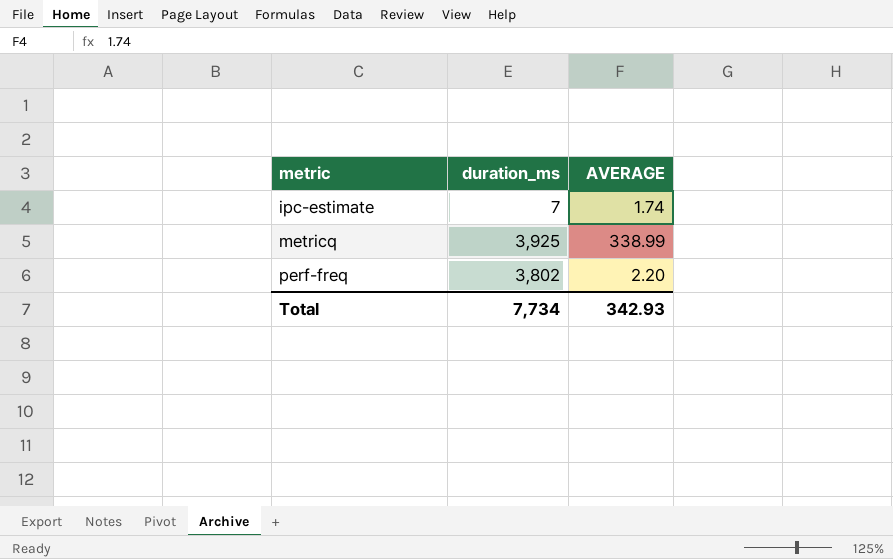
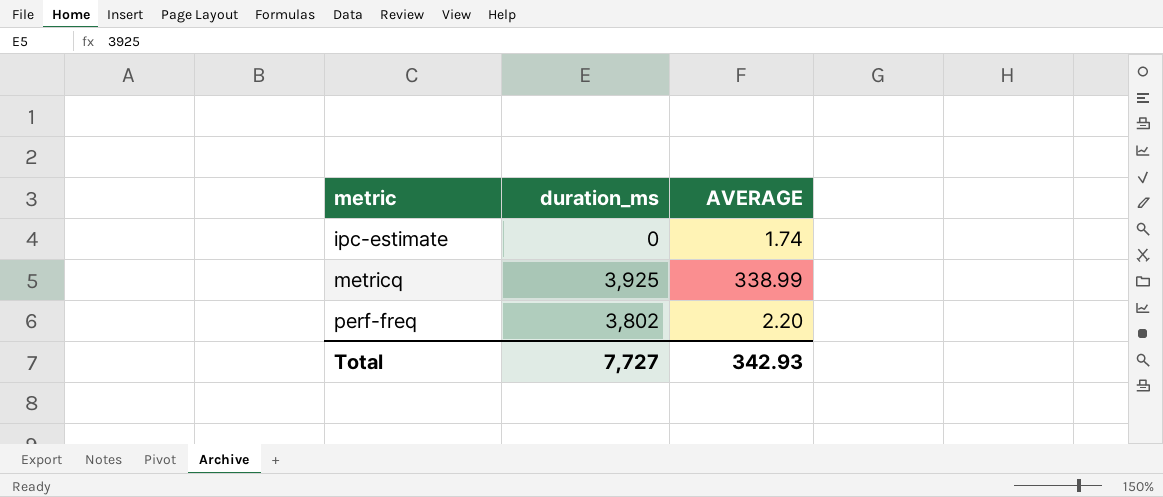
ipc-estimate | duration_ms: 7 -> 0
Total | duration_ms: 7,734 -> 7,727

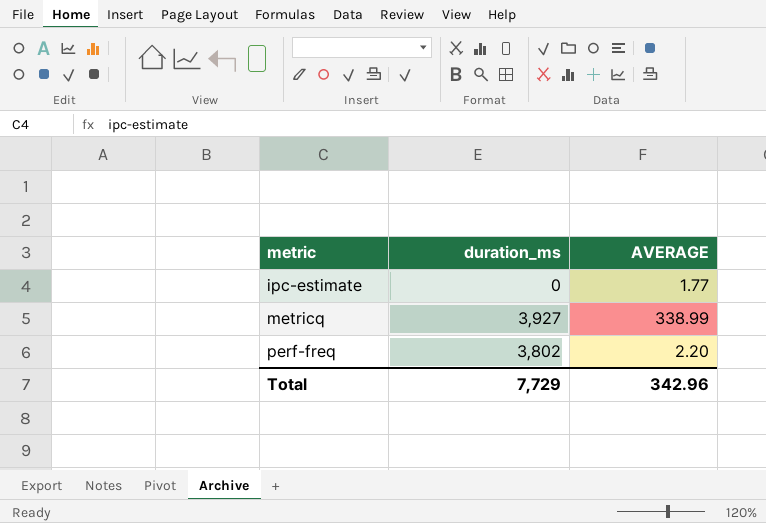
ipc-estimate | AVERAGE: 1.74 -> 1.77
metricq | duration_ms: 3,925 -> 3,927
Total | duration_ms: 7,727 -> 7,729
Total | AVERAGE: 342.93 -> 342.96

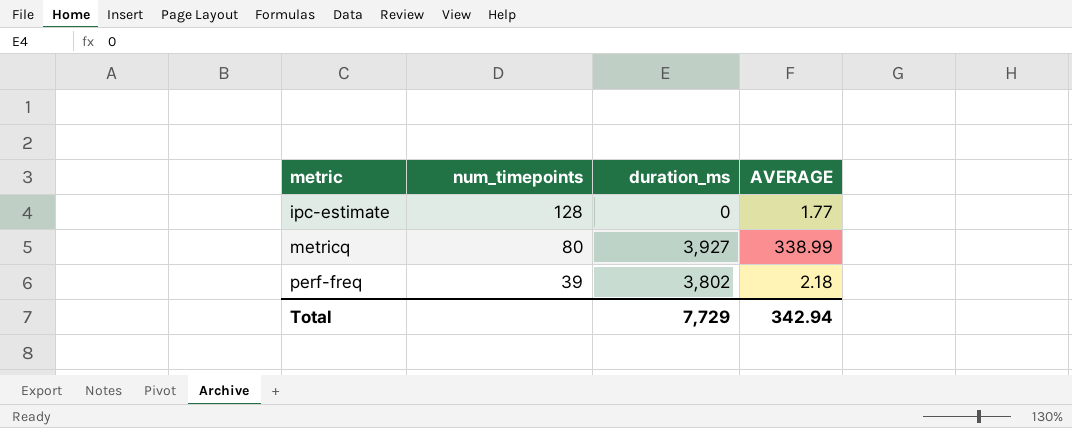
column num_timepoints | position: none -> 2
perf-freq | AVERAGE: 2.20 -> 2.18
Total | AVERAGE: 342.96 -> 342.94

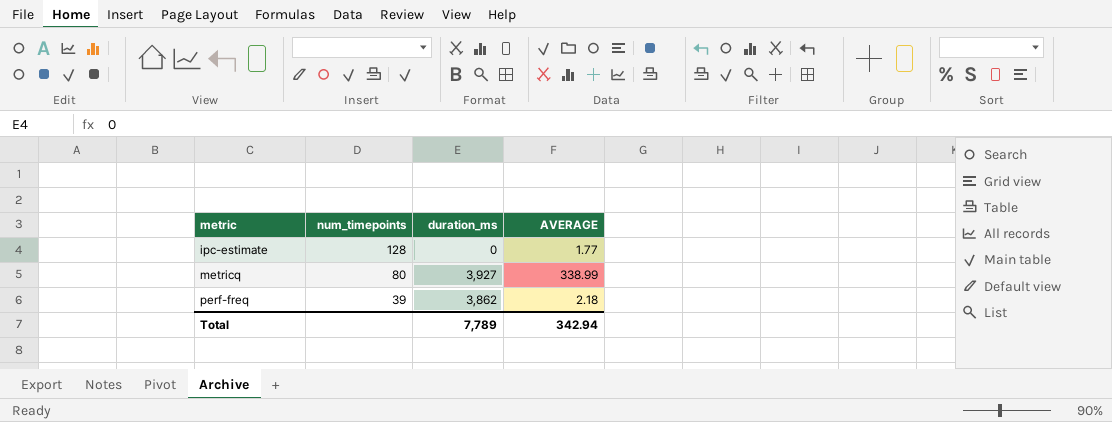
perf-freq | duration_ms: 3,802 -> 3,862
Total | duration_ms: 7,729 -> 7,789

